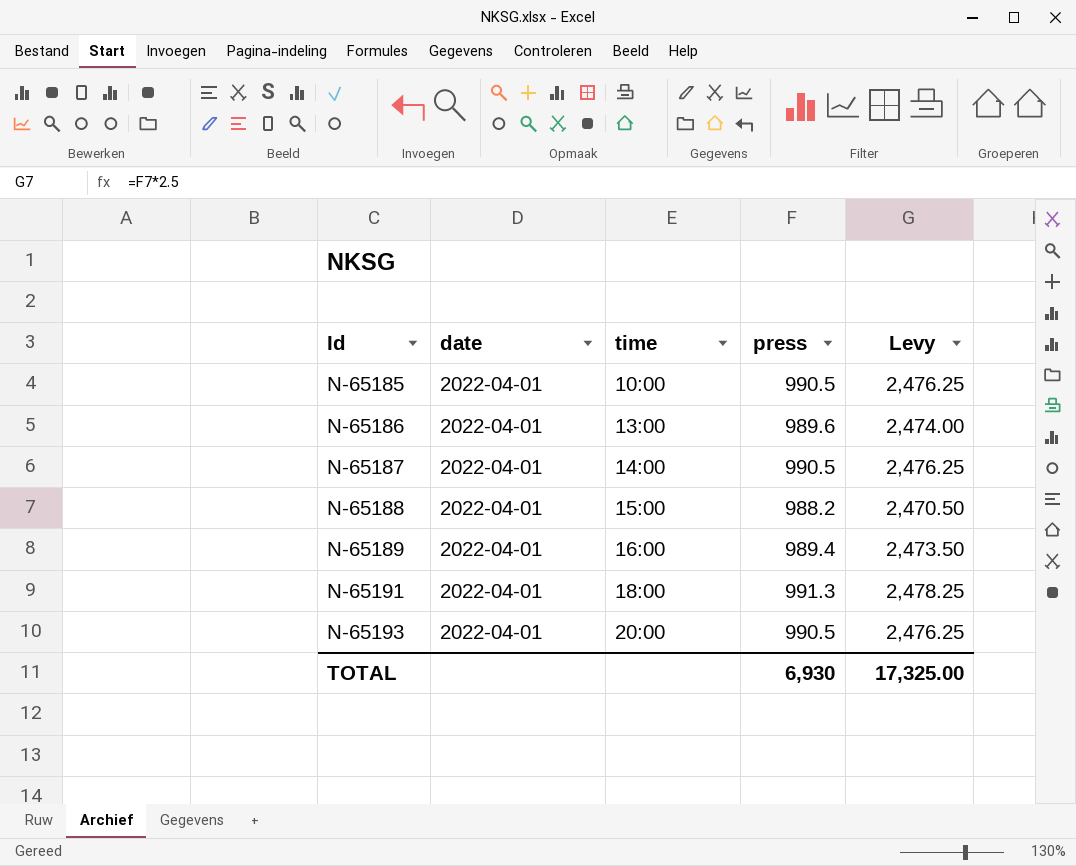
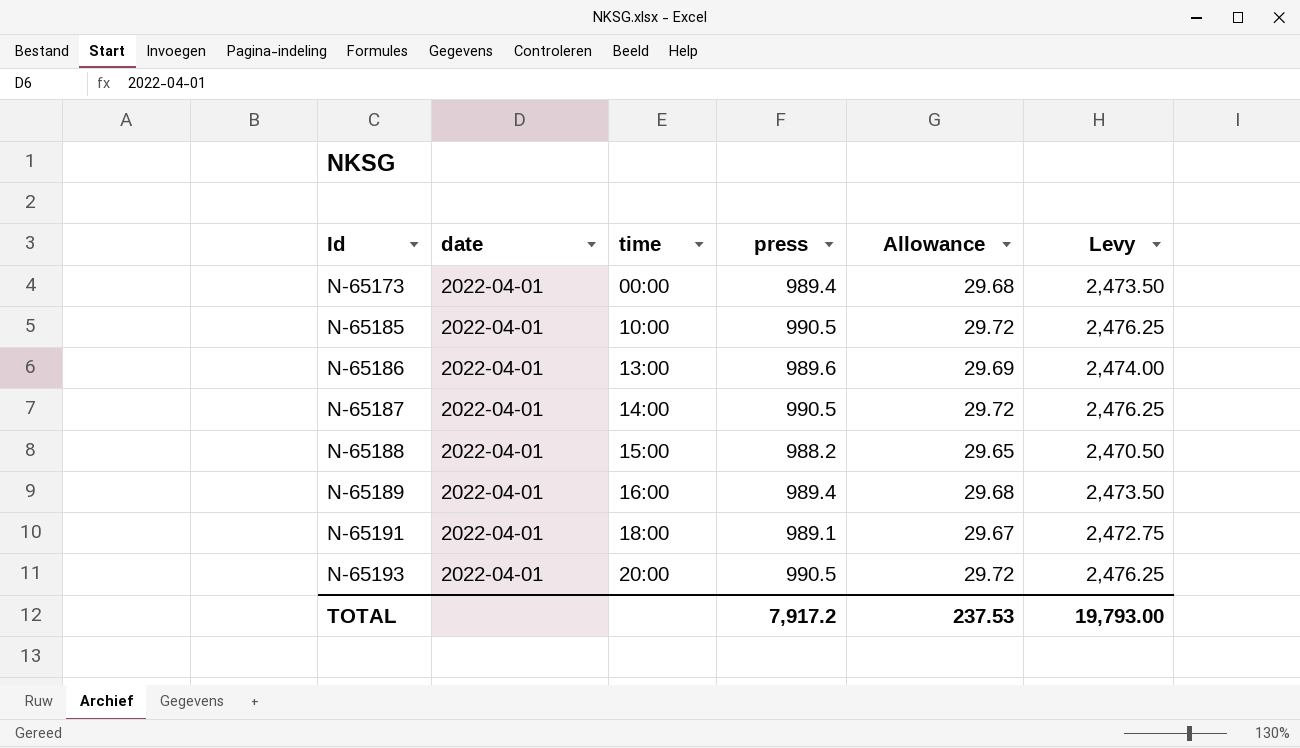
column Allowance | formula: none -> [press] * 0.03
row N-65173: none -> 2022-04-01 | 00:00 | 989.4 | 29.68 | 2,473.50
N-65191 | press: 991.3 -> 989.1
N-65191 | Levy: 2,478.25 -> 2,472.75
TOTAL | press: 6,930 -> 7,917.2
TOTAL | Levy: 17,325.00 -> 19,793.00

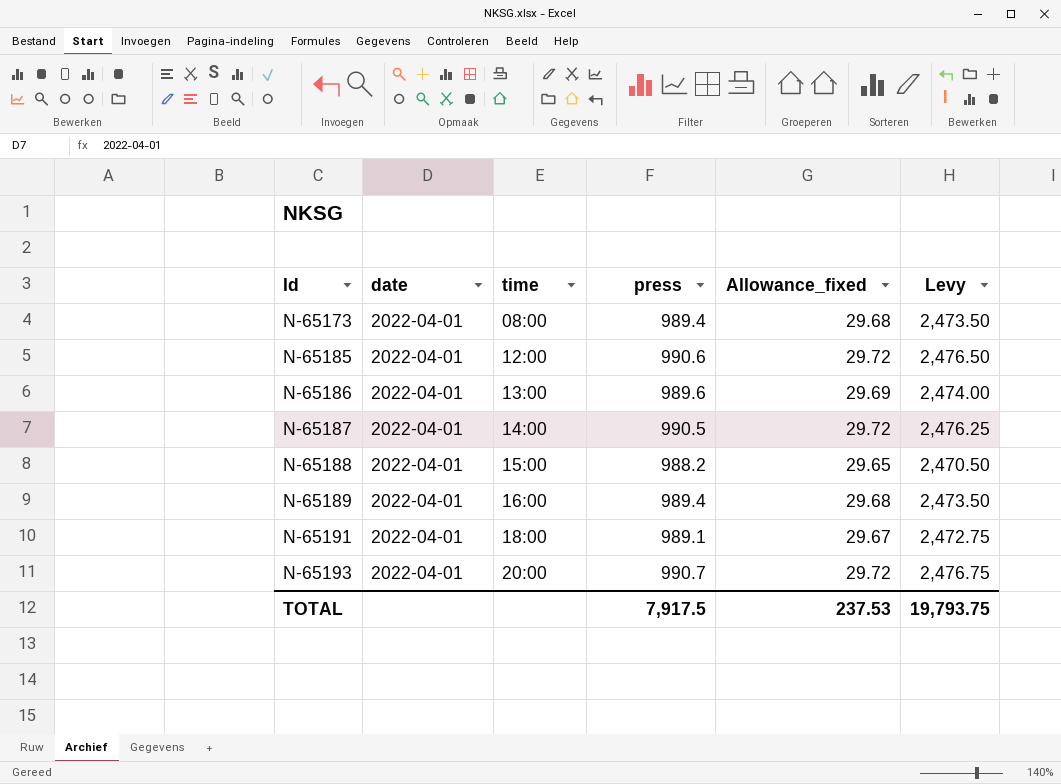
column name: Allowance -> Allowance_fixed
N-65173 | time: 00:00 -> 08:00
N-65185 | time: 10:00 -> 12:00
N-65185 | press: 990.5 -> 990.6
N-65185 | Levy: 2,476.25 -> 2,476.50
N-65193 | press: 990.5 -> 990.7
N-65193 | Levy: 2,476.25 -> 2,476.75
TOTAL | press: 7,917.2 -> 7,917.5
TOTAL | Levy: 19,793.00 -> 19,793.75

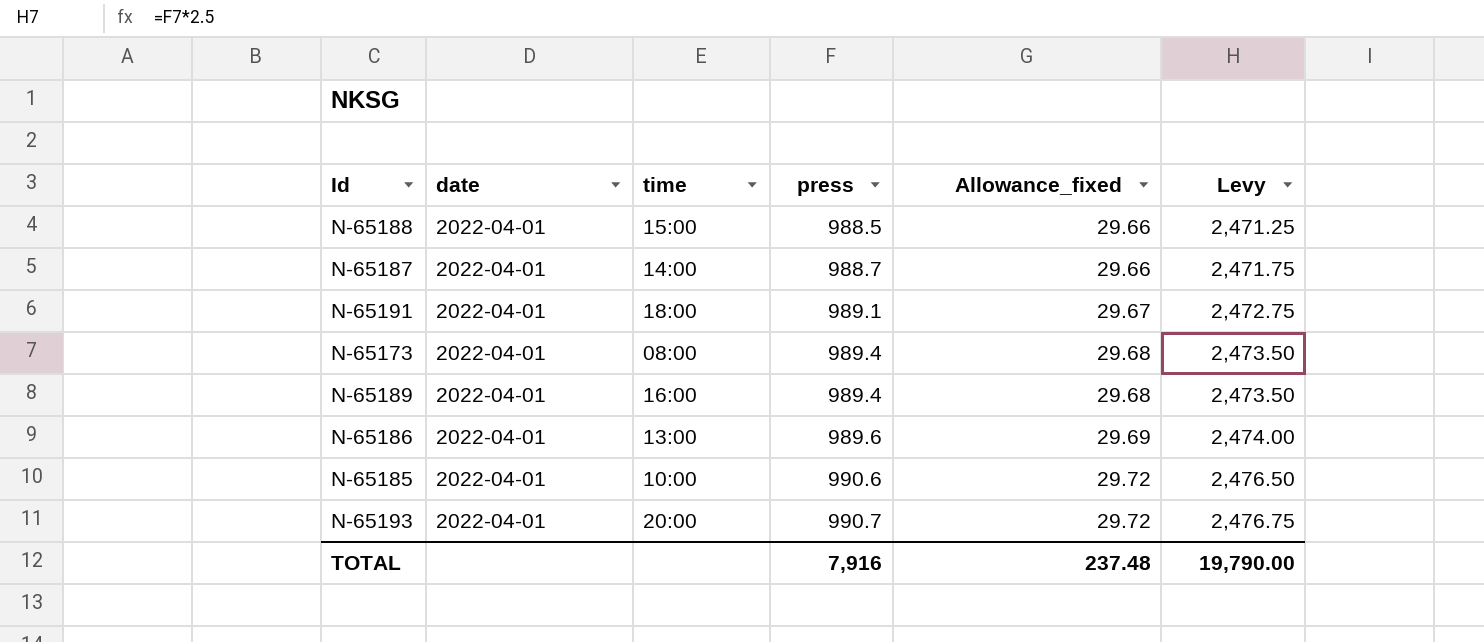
row order: Id ascending -> press ascending
N-65188 | press: 988.2 -> 988.5
N-65188 | Allowance_fixed: 29.65 -> 29.66
N-65188 | Levy: 2,470.50 -> 2,471.25
N-65187 | press: 990.5 -> 988.7
N-65187 | Allowance_fixed: 29.72 -> 29.66
N-65187 | Levy: 2,476.25 -> 2,471.75
N-65185 | time: 12:00 -> 10:00
TOTAL | press: 7,917.5 -> 7,916
TOTAL | Allowance_fixed: 237.53 -> 237.48
TOTAL | Levy: 19,793.75 -> 19,790.00

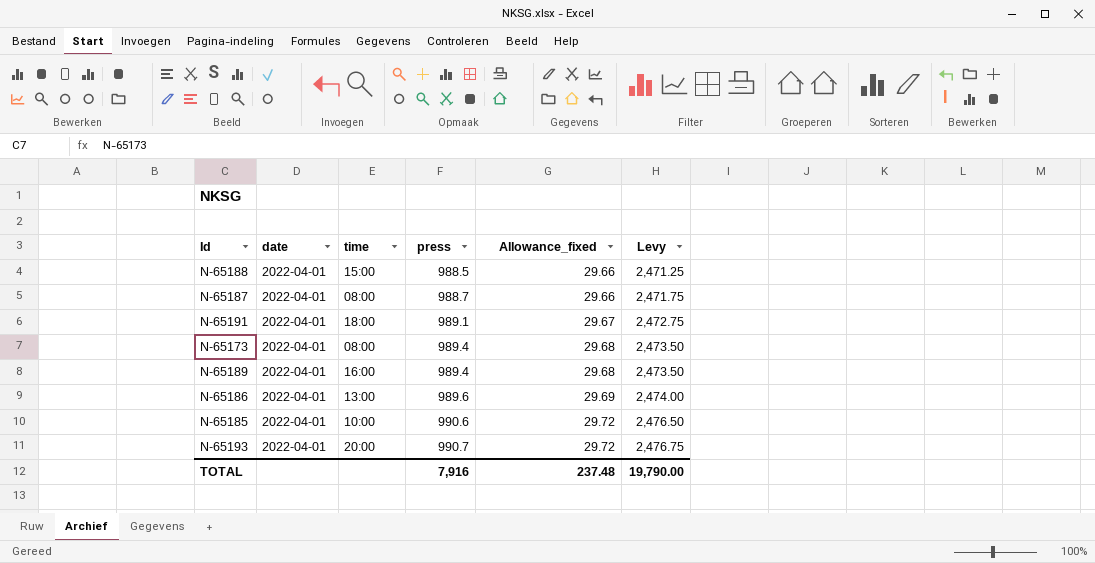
N-65187 | time: 14:00 -> 08:00

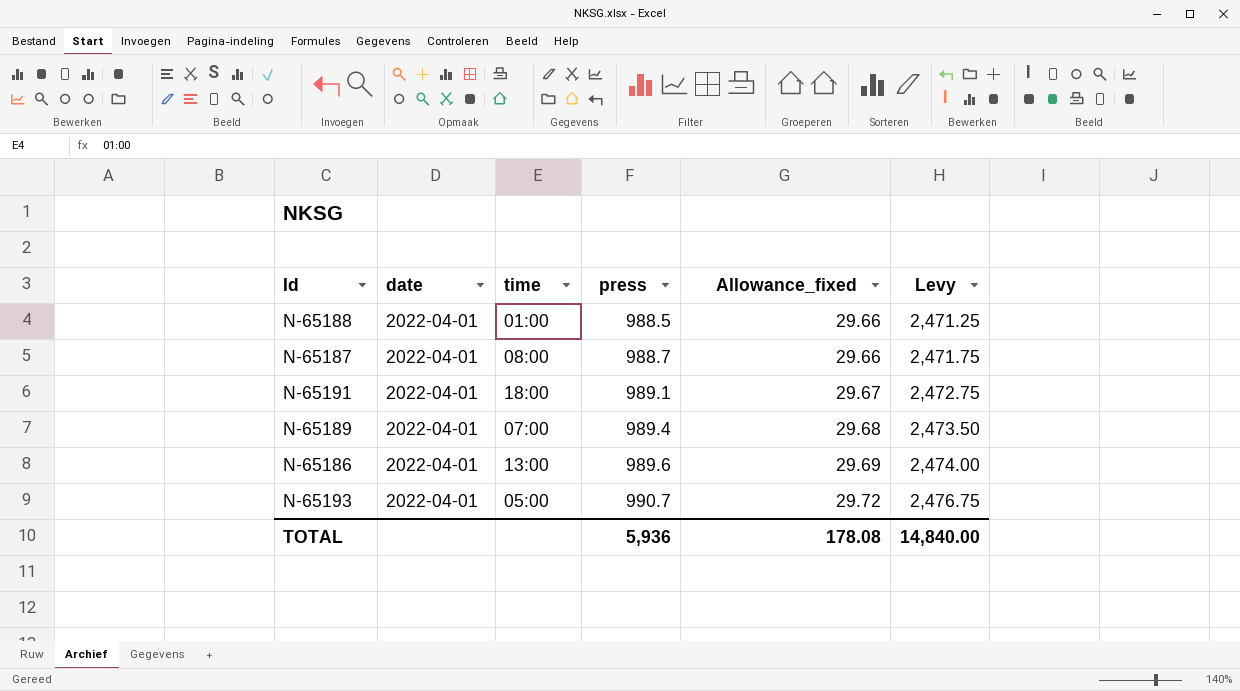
row N-65173: 2022-04-01 | 08:00 | 989.4 | 29.68 | 2,473.50 -> none
row N-65185: 2022-04-01 | 10:00 | 990.6 | 29.72 | 2,476.50 -> none
N-65188 | time: 15:00 -> 01:00
N-65189 | time: 16:00 -> 07:00
N-65193 | time: 20:00 -> 05:00
TOTAL | press: 7,916 -> 5,936
TOTAL | Allowance_fixed: 237.48 -> 178.08
TOTAL | Levy: 19,790.00 -> 14,840.00

